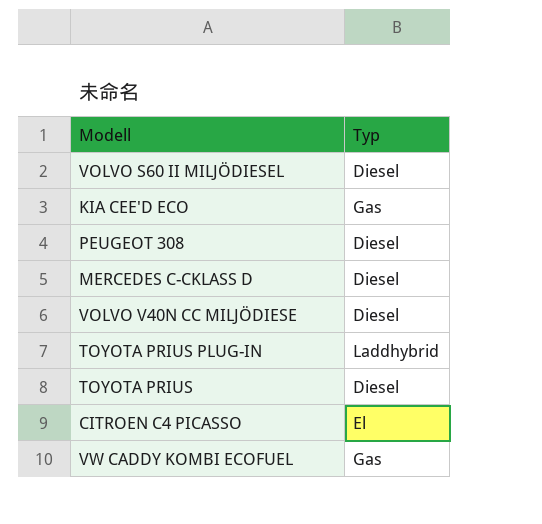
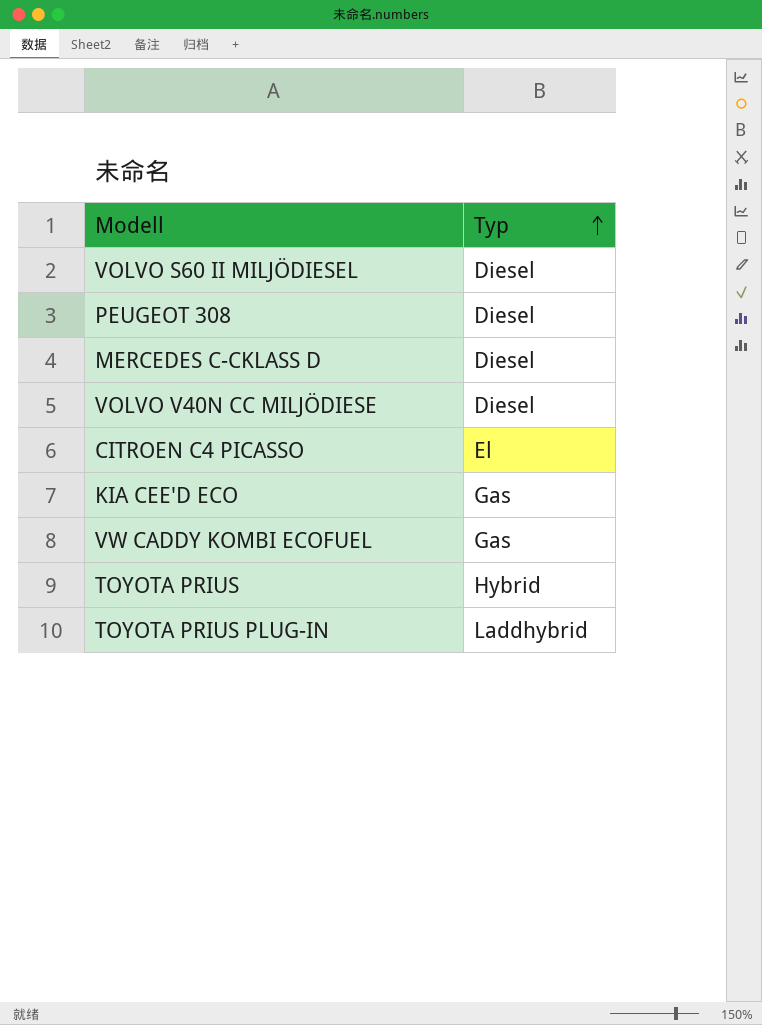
row order: none -> Typ ascending
TOYOTA PRIUS | Typ: Diesel -> Hybrid

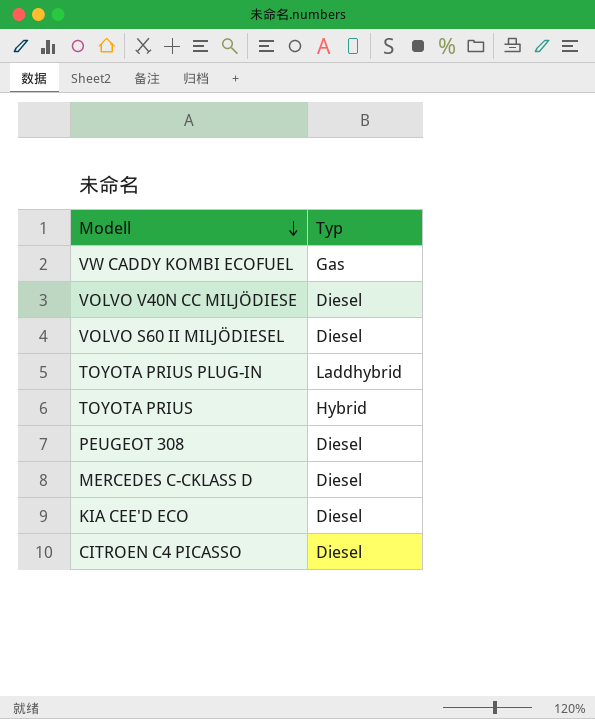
row order: Typ ascending -> Modell descending
KIA CEE'D ECO | Typ: Gas -> Diesel
CITROEN C4 PICASSO | Typ: El -> Diesel

